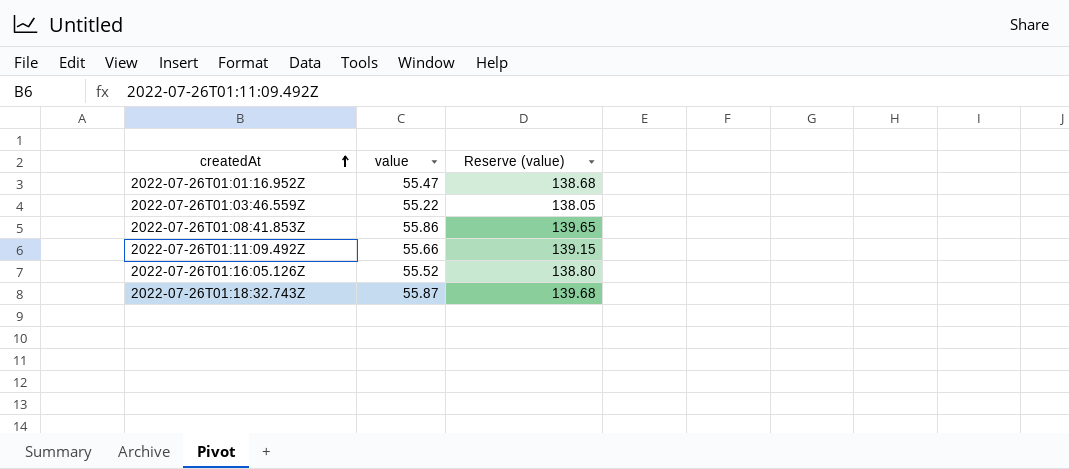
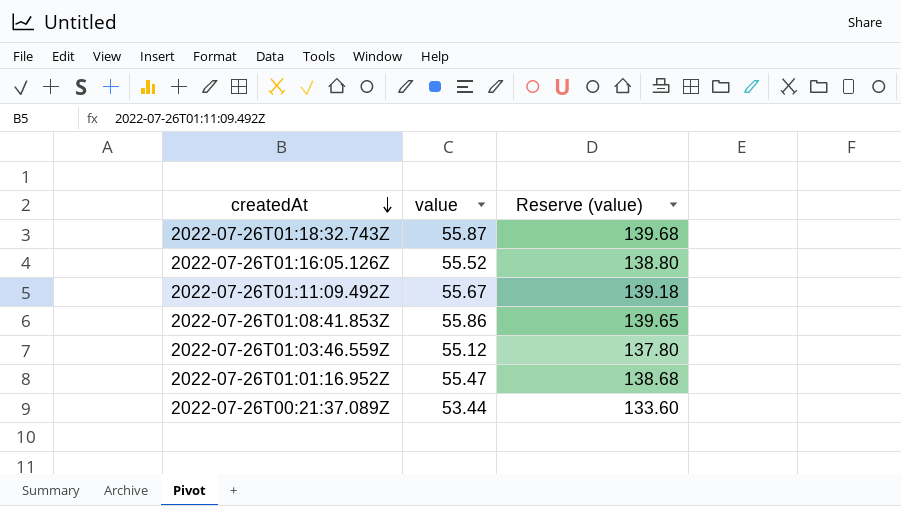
row order: createdAt ascending -> createdAt descending
2022-07-26T01:11:09.492Z | value: 55.66 -> 55.67
2022-07-26T01:11:09.492Z | Reserve (value): 139.15 -> 139.18
2022-07-26T01:03:46.559Z | value: 55.22 -> 55.12
2022-07-26T01:03:46.559Z | Reserve (value): 138.05 -> 137.80
row 2022-07-26T00:21:37.089Z: none -> 53.44 | 133.60

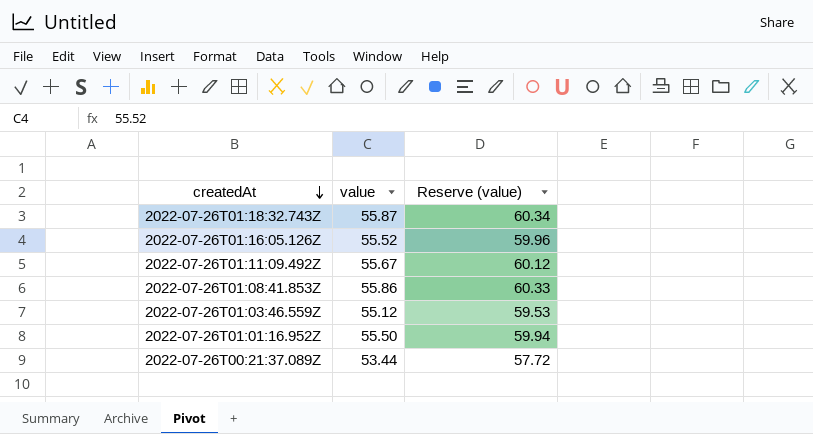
column Reserve (value) | formula: [value] * 2.5 -> [value] * 1.08
2022-07-26T01:01:16.952Z | value: 55.47 -> 55.50

